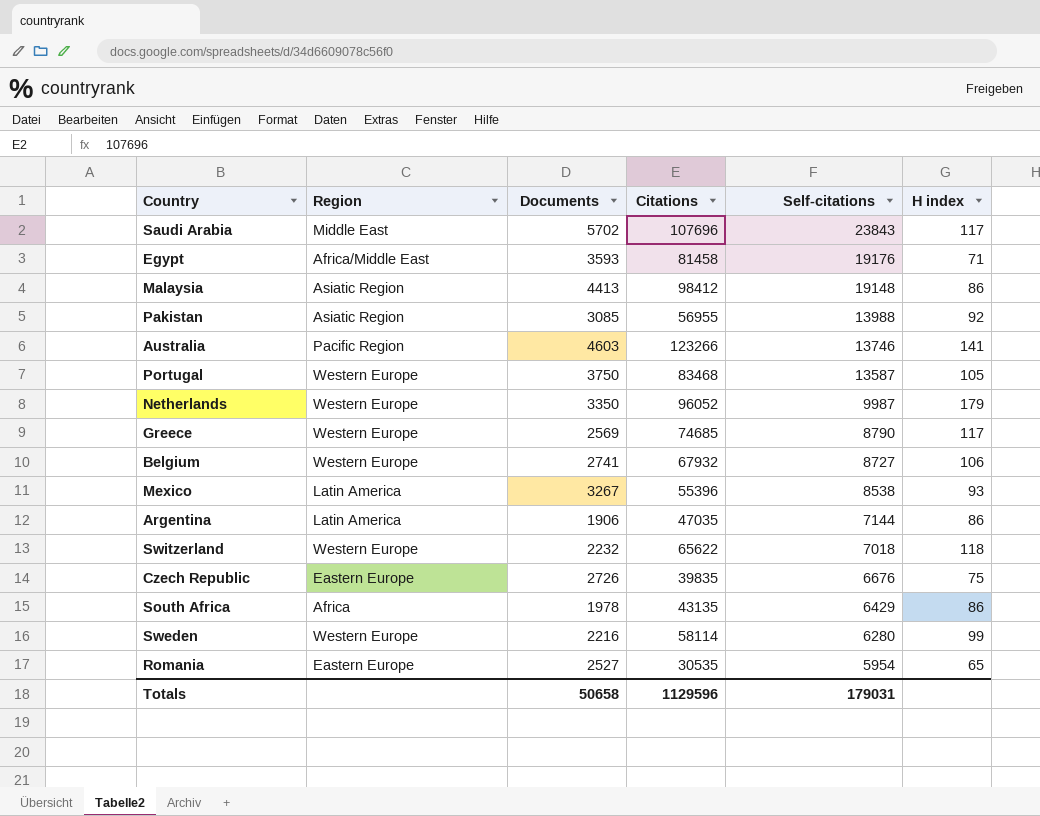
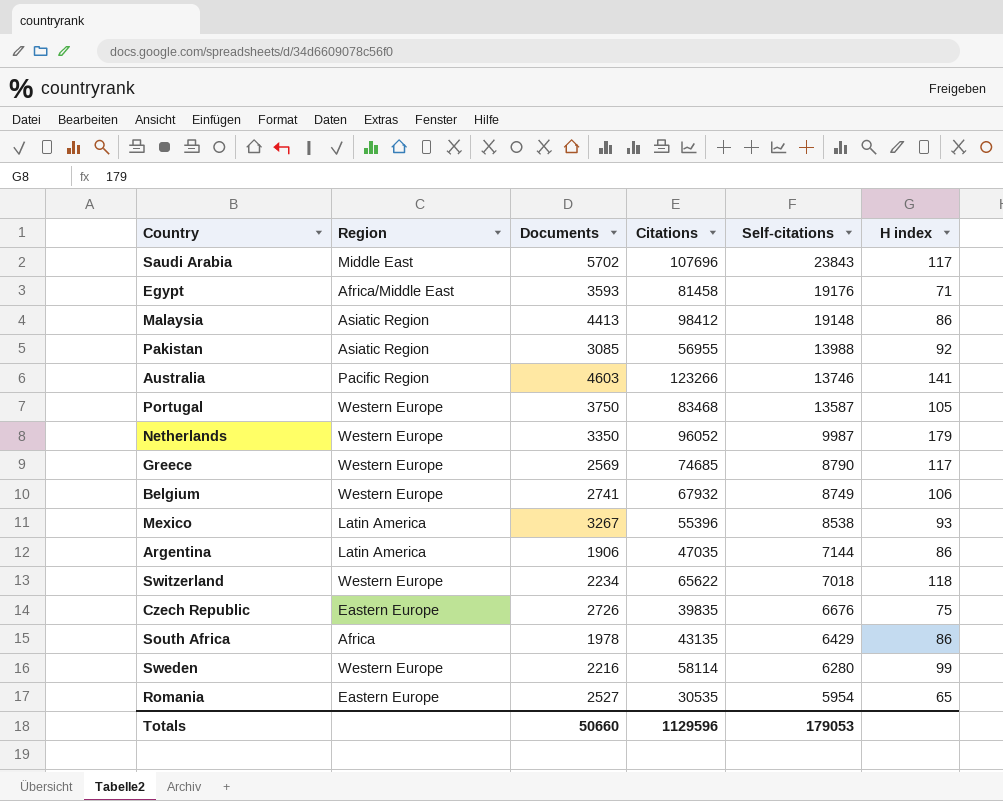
Belgium | Self-citations: 8727 -> 8749
Switzerland | Documents: 2232 -> 2234
Totals | Documents: 50658 -> 50660
Totals | Self-citations: 179031 -> 179053

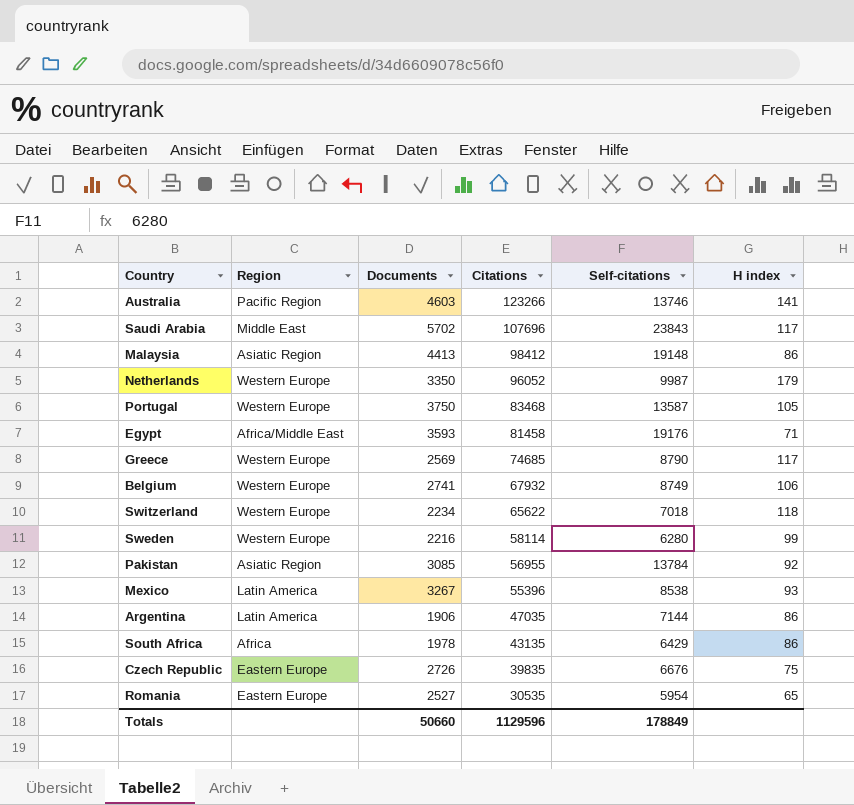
row order: Self-citations descending -> Citations descending
Pakistan | Self-citations: 13988 -> 13784
Totals | Self-citations: 179053 -> 178849

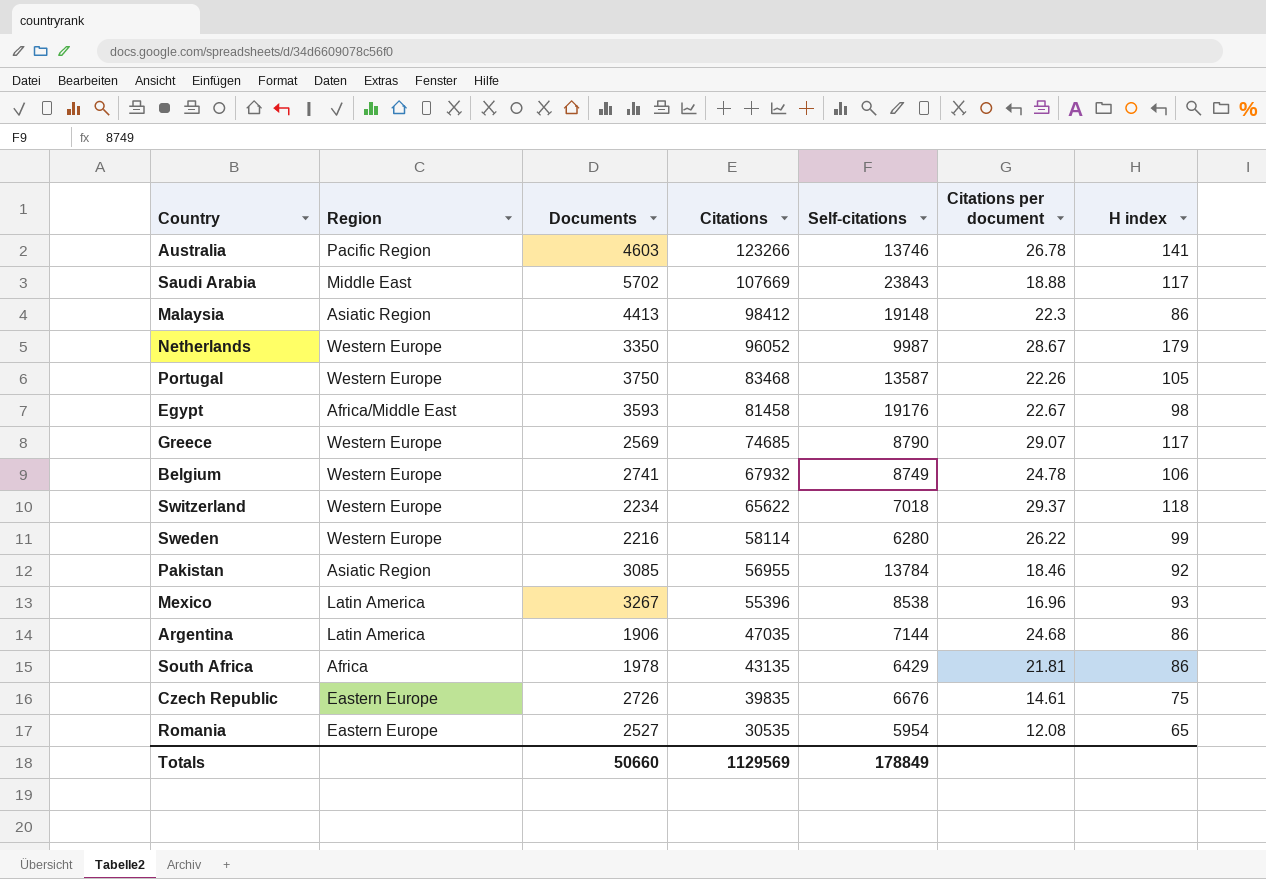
column Citations per document | formula: none -> [Citations] / [Documents]
Saudi Arabia | Citations: 107696 -> 107669
Egypt | H index: 71 -> 98
Totals | Citations: 1129596 -> 1129569

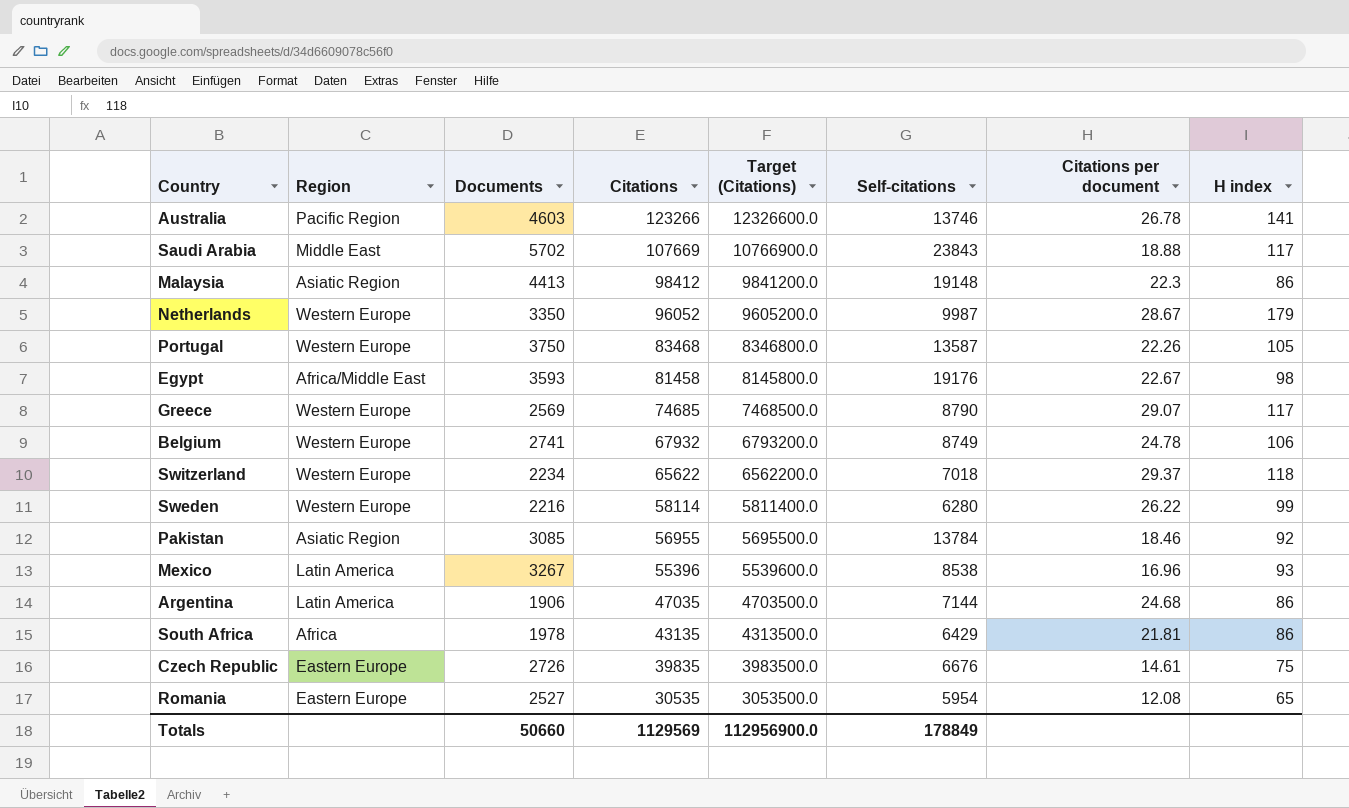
column Target (Citations) | formula: none -> [Citations] * 100

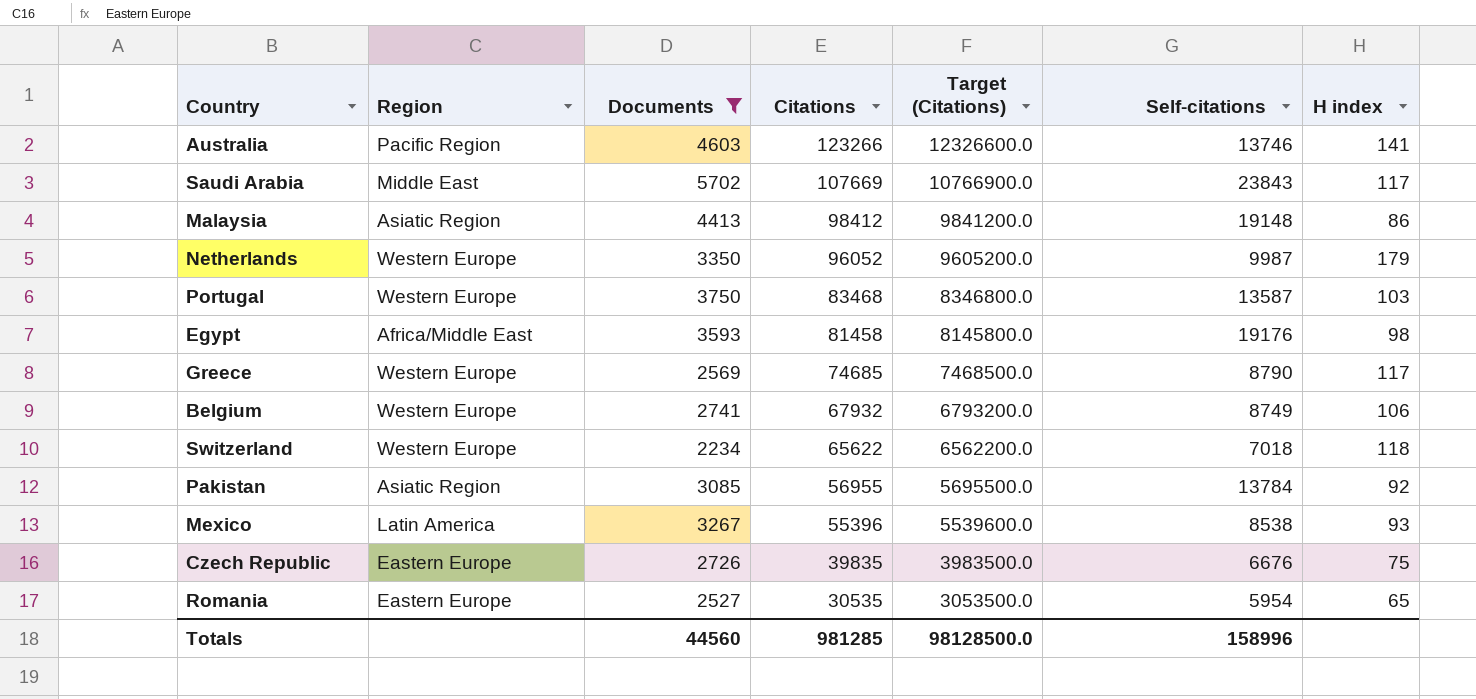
filter: none -> Documents >= 2234
column Citations per document | formula: [Citations] / [Documents] -> none
Portugal | H index: 105 -> 103
Totals | Documents: 50660 -> 44560
Totals | Citations: 1129569 -> 981285
Totals | Target (Citations): 112956900.0 -> 98128500.0
Totals | Self-citations: 178849 -> 158996

